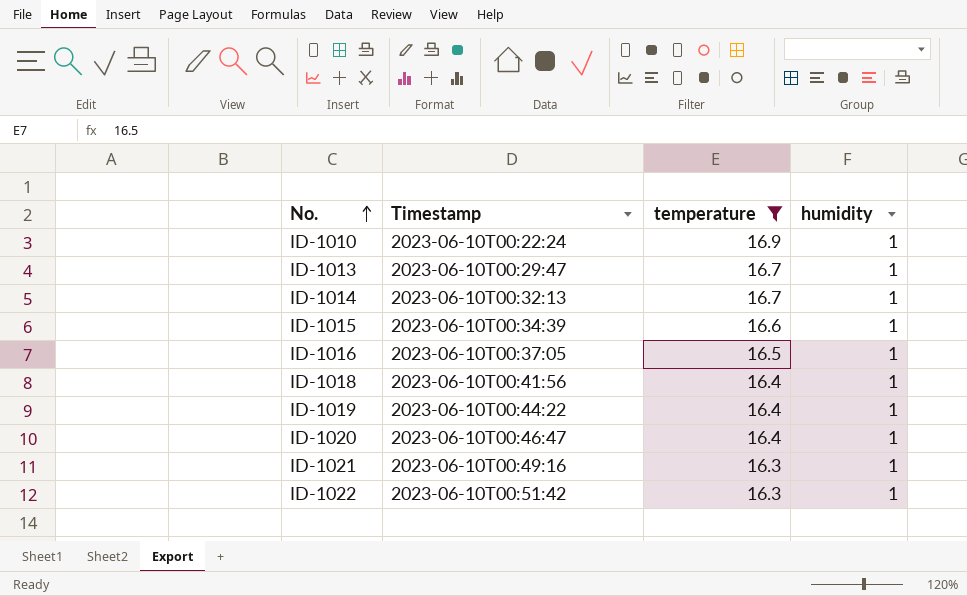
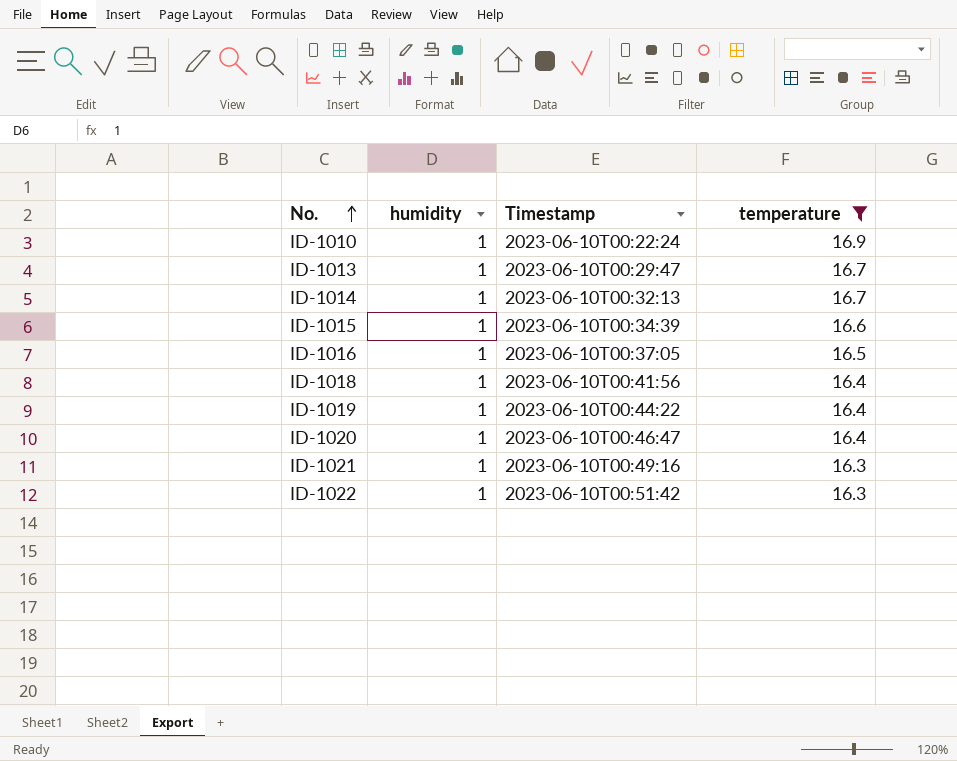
column humidity | position: 4 -> 2

